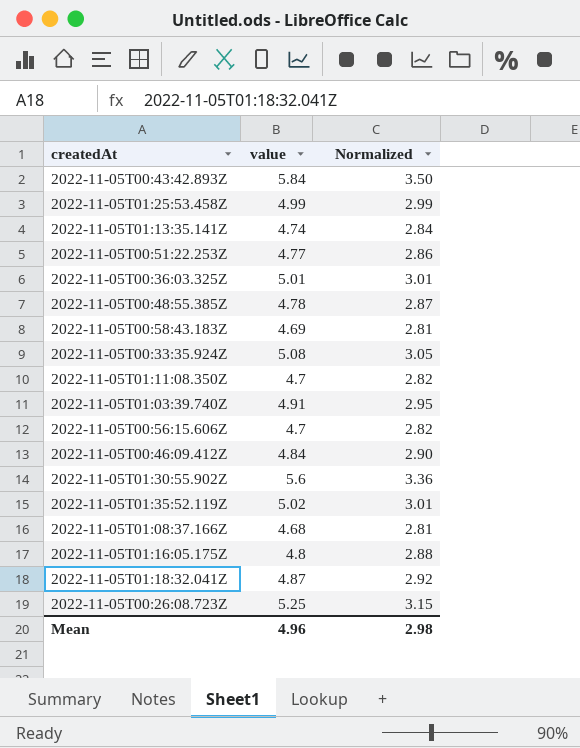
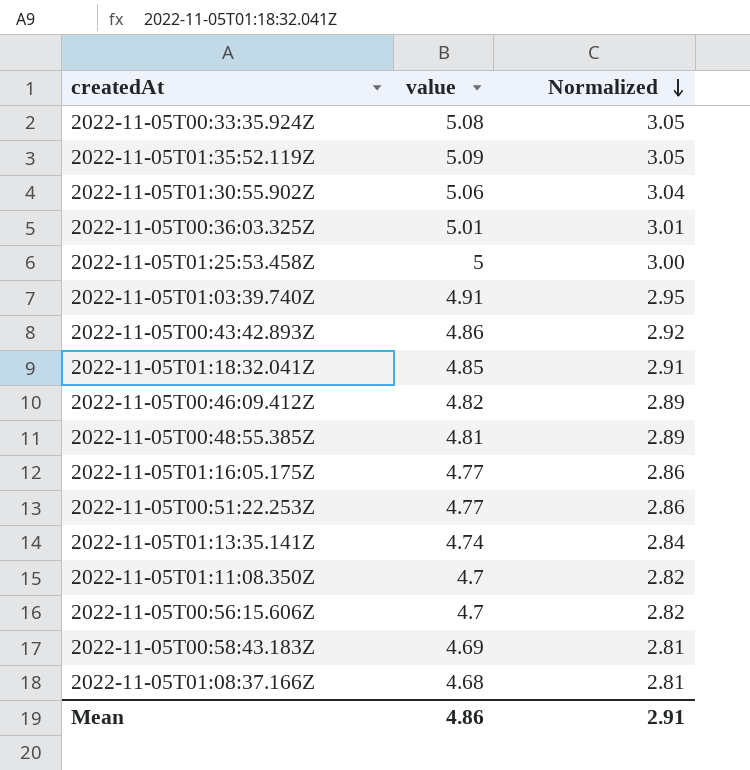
row order: none -> Normalized descending
row 2022-11-05T00:26:08.723Z: 5.25 | 3.15 -> none
2022-11-05T01:35:52.119Z | value: 5.02 -> 5.09
2022-11-05T01:35:52.119Z | Normalized: 3.01 -> 3.05
2022-11-05T01:30:55.902Z | value: 5.6 -> 5.06
2022-11-05T01:30:55.902Z | Normalized: 3.36 -> 3.04
2022-11-05T01:25:53.458Z | value: 4.99 -> 5
2022-11-05T01:25:53.458Z | Normalized: 2.99 -> 3.00
2022-11-05T00:43:42.893Z | value: 5.84 -> 4.86
2022-11-05T00:43:42.893Z | Normalized: 3.50 -> 2.92
2022-11-05T01:18:32.041Z | value: 4.87 -> 4.85
2022-11-05T01:18:32.041Z | Normalized: 2.92 -> 2.91
2022-11-05T00:46:09.412Z | value: 4.84 -> 4.82
2022-11-05T00:46:09.412Z | Normalized: 2.90 -> 2.89
2022-11-05T00:48:55.385Z | value: 4.78 -> 4.81
2022-11-05T00:48:55.385Z | Normalized: 2.87 -> 2.89
2022-11-05T01:16:05.175Z | value: 4.8 -> 4.77
2022-11-05T01:16:05.175Z | Normalized: 2.88 -> 2.86
Mean | value: 4.96 -> 4.86
Mean | Normalized: 2.98 -> 2.91

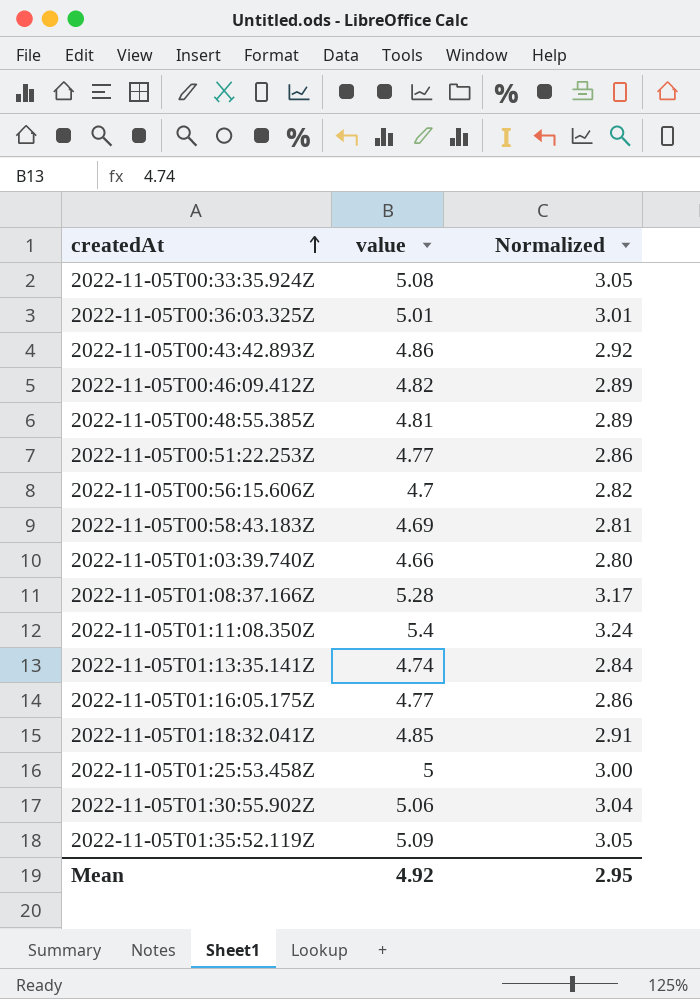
row order: Normalized descending -> createdAt ascending
2022-11-05T01:03:39.740Z | value: 4.91 -> 4.66
2022-11-05T01:03:39.740Z | Normalized: 2.95 -> 2.80
2022-11-05T01:08:37.166Z | value: 4.68 -> 5.28
2022-11-05T01:08:37.166Z | Normalized: 2.81 -> 3.17
2022-11-05T01:11:08.350Z | value: 4.7 -> 5.4
2022-11-05T01:11:08.350Z | Normalized: 2.82 -> 3.24
Mean | value: 4.86 -> 4.92
Mean | Normalized: 2.91 -> 2.95

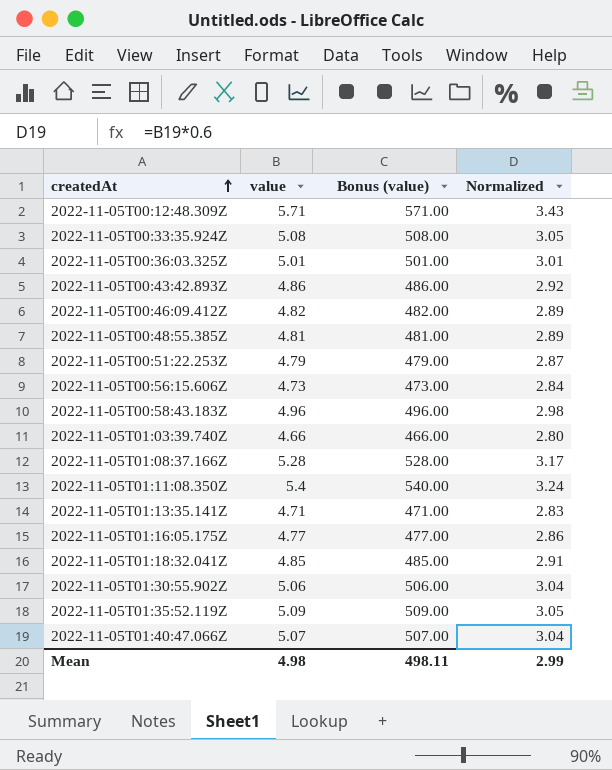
column Bonus (value) | formula: none -> [value] * 100
row 2022-11-05T01:25:53.458Z: 5 | 3.00 -> none
row 2022-11-05T00:12:48.309Z: none -> 5.71 | 571.00 | 3.43
2022-11-05T00:51:22.253Z | value: 4.77 -> 4.79
2022-11-05T00:51:22.253Z | Normalized: 2.86 -> 2.87
2022-11-05T00:56:15.606Z | value: 4.7 -> 4.73
2022-11-05T00:56:15.606Z | Normalized: 2.82 -> 2.84
2022-11-05T00:58:43.183Z | value: 4.69 -> 4.96
2022-11-05T00:58:43.183Z | Normalized: 2.81 -> 2.98
2022-11-05T01:13:35.141Z | value: 4.74 -> 4.71
2022-11-05T01:13:35.141Z | Normalized: 2.84 -> 2.83
row 2022-11-05T01:40:47.066Z: none -> 5.07 | 507.00 | 3.04
Mean | value: 4.92 -> 4.98
Mean | Normalized: 2.95 -> 2.99

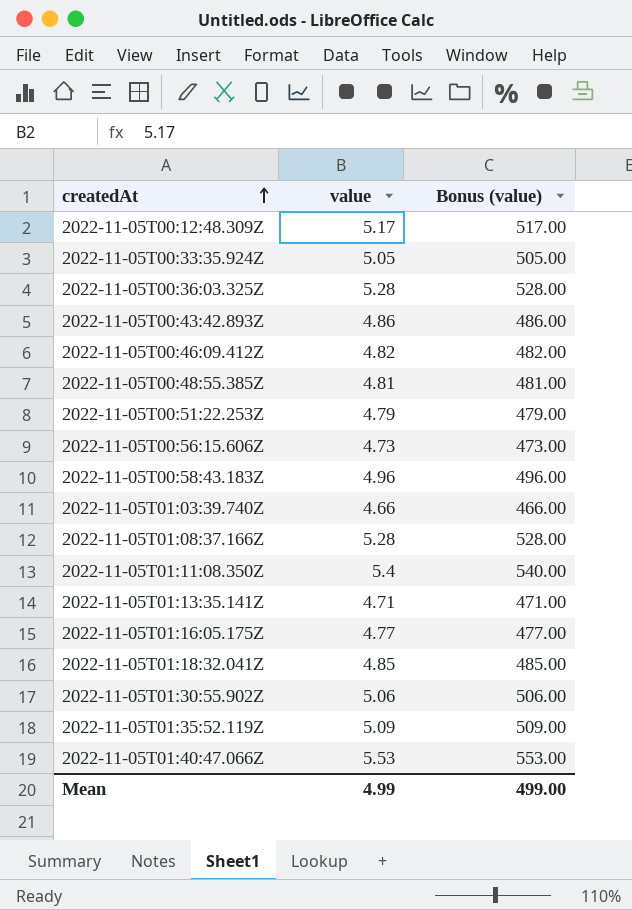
column Normalized | formula: [value] * 0.6 -> none
2022-11-05T00:12:48.309Z | value: 5.71 -> 5.17
2022-11-05T00:12:48.309Z | Bonus (value): 571.00 -> 517.00
2022-11-05T00:33:35.924Z | value: 5.08 -> 5.05
2022-11-05T00:33:35.924Z | Bonus (value): 508.00 -> 505.00
2022-11-05T00:36:03.325Z | value: 5.01 -> 5.28
2022-11-05T00:36:03.325Z | Bonus (value): 501.00 -> 528.00
2022-11-05T01:40:47.066Z | value: 5.07 -> 5.53
2022-11-05T01:40:47.066Z | Bonus (value): 507.00 -> 553.00
Mean | value: 4.98 -> 4.99
Mean | Bonus (value): 498.11 -> 499.00

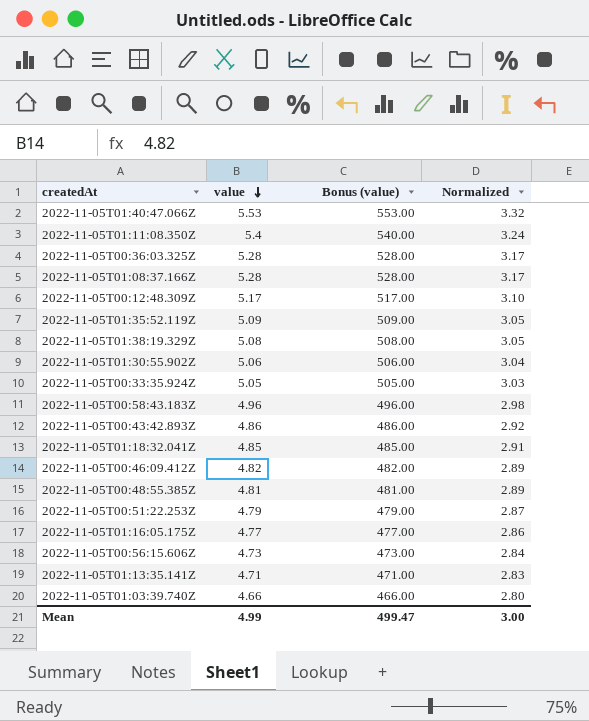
row order: createdAt ascending -> value descending
column Normalized | formula: none -> [value] * 0.6
row 2022-11-05T01:38:19.329Z: none -> 5.08 | 508.00 | 3.05
Mean | Bonus (value): 499.00 -> 499.47

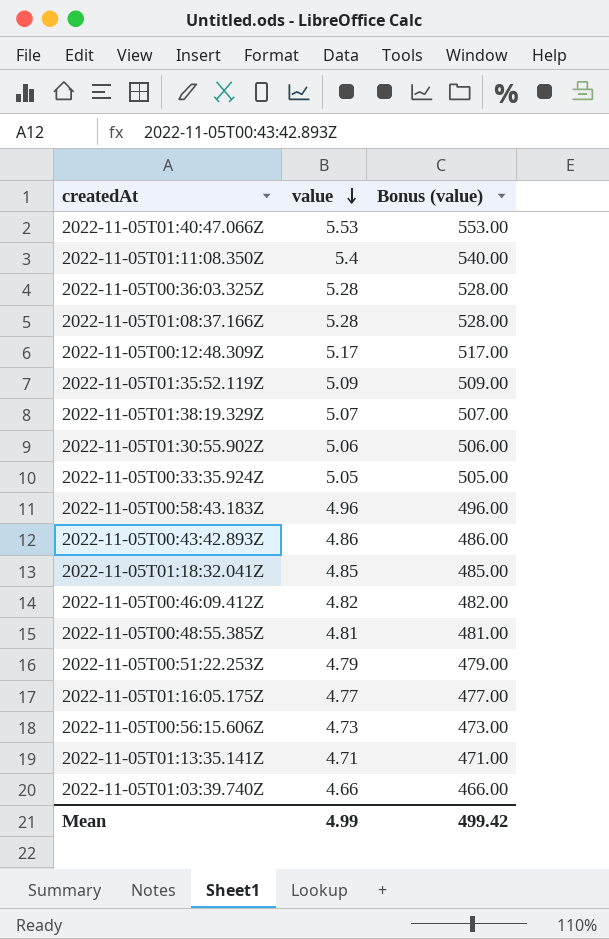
column Normalized | formula: [value] * 0.6 -> none
2022-11-05T01:38:19.329Z | value: 5.08 -> 5.07
2022-11-05T01:38:19.329Z | Bonus (value): 508.00 -> 507.00
Mean | Bonus (value): 499.47 -> 499.42

